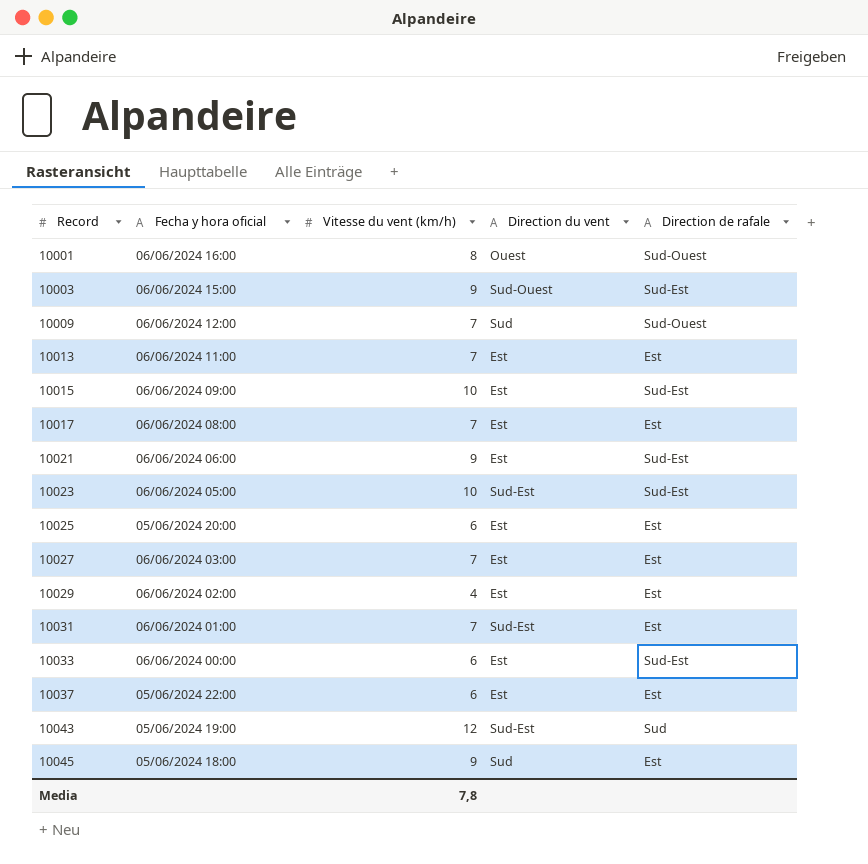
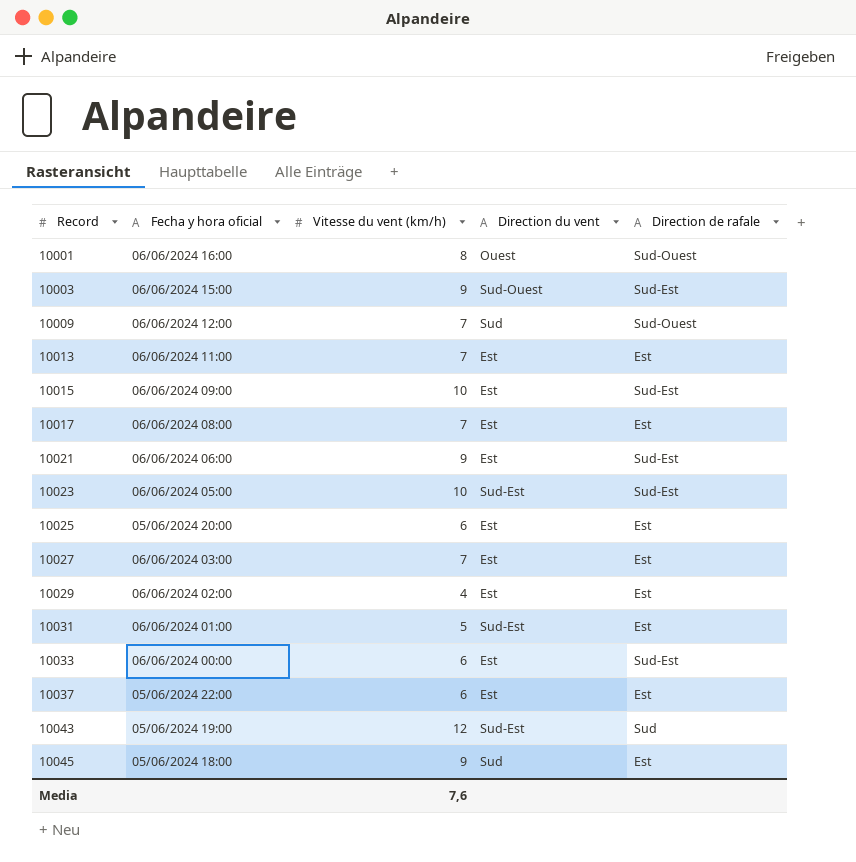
10031 | Vitesse du vent (km/h): 7 -> 5
Media | Vitesse du vent (km/h): 7,8 -> 7,6

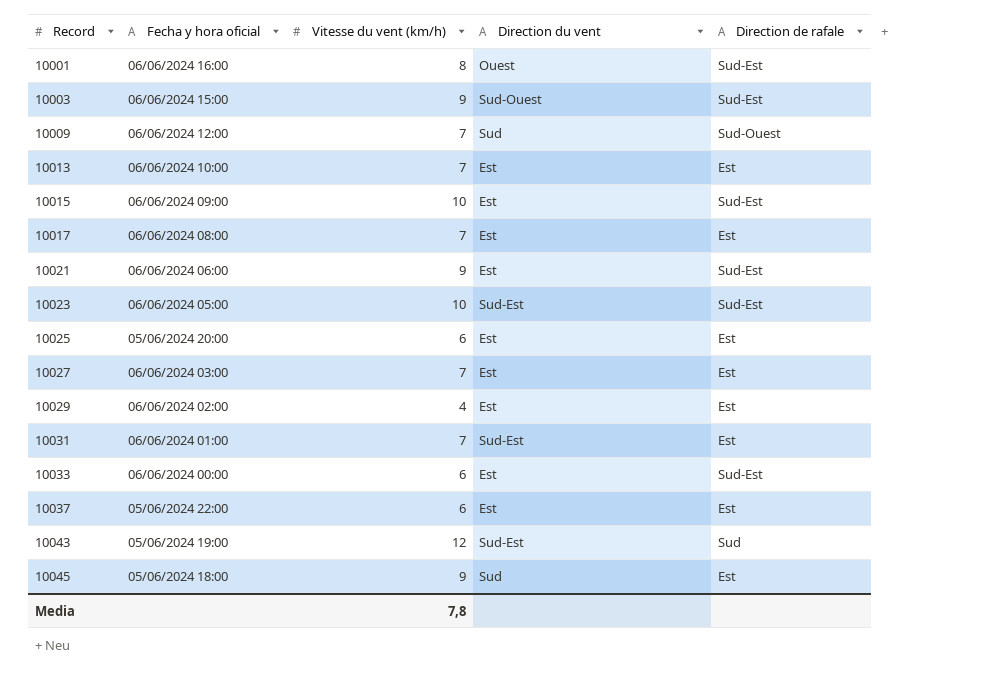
10001 | Direction de rafale: Sud-Ouest -> Sud-Est
10013 | Fecha y hora oficial: 06/06/2024 11:00 -> 06/06/2024 10:00
10031 | Vitesse du vent (km/h): 5 -> 7
Media | Vitesse du vent (km/h): 7,6 -> 7,8

